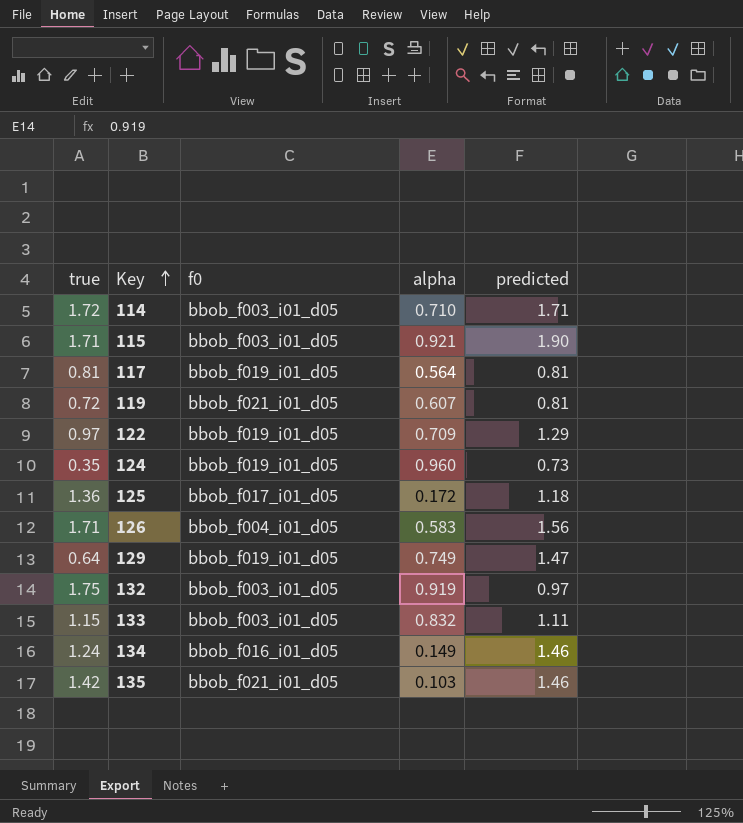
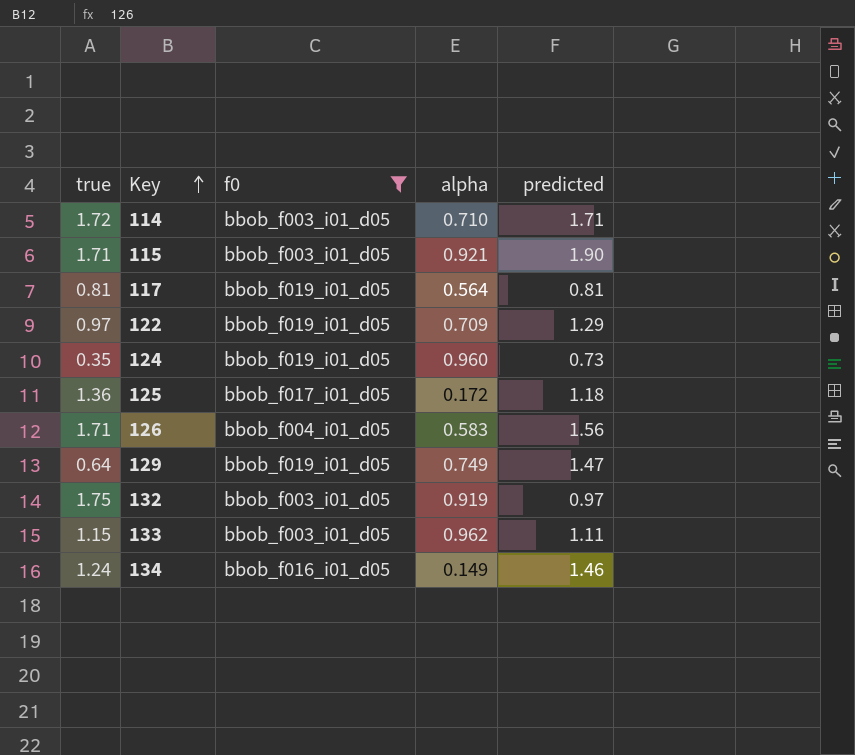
filter: none -> f0 != bbob_f021_i01_d05
133 | alpha: 0.832 -> 0.962

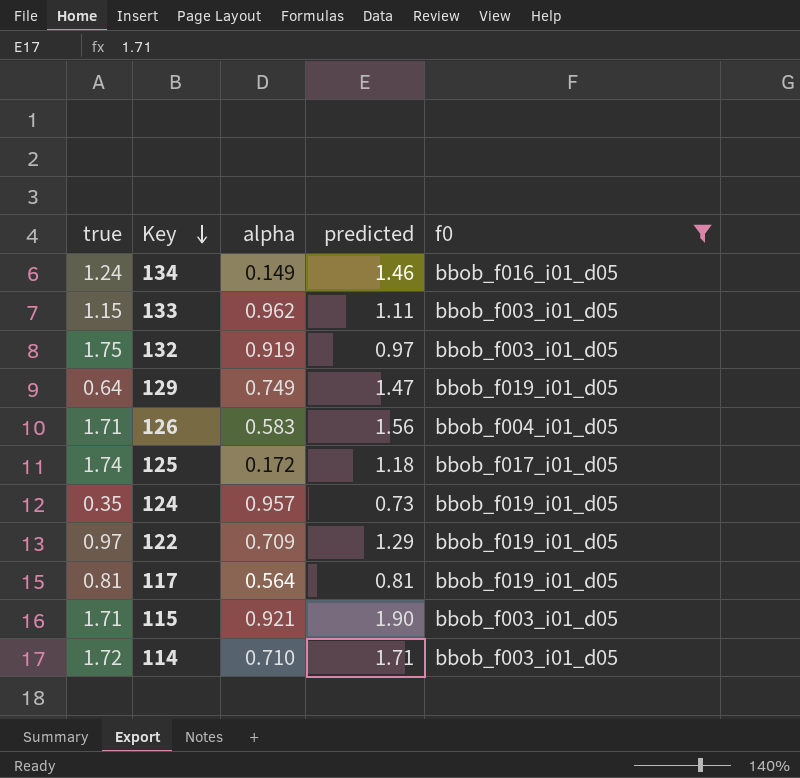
row order: Key ascending -> Key descending
column f0 | position: 3 -> 5
125 | true: 1.36 -> 1.74
124 | alpha: 0.960 -> 0.957

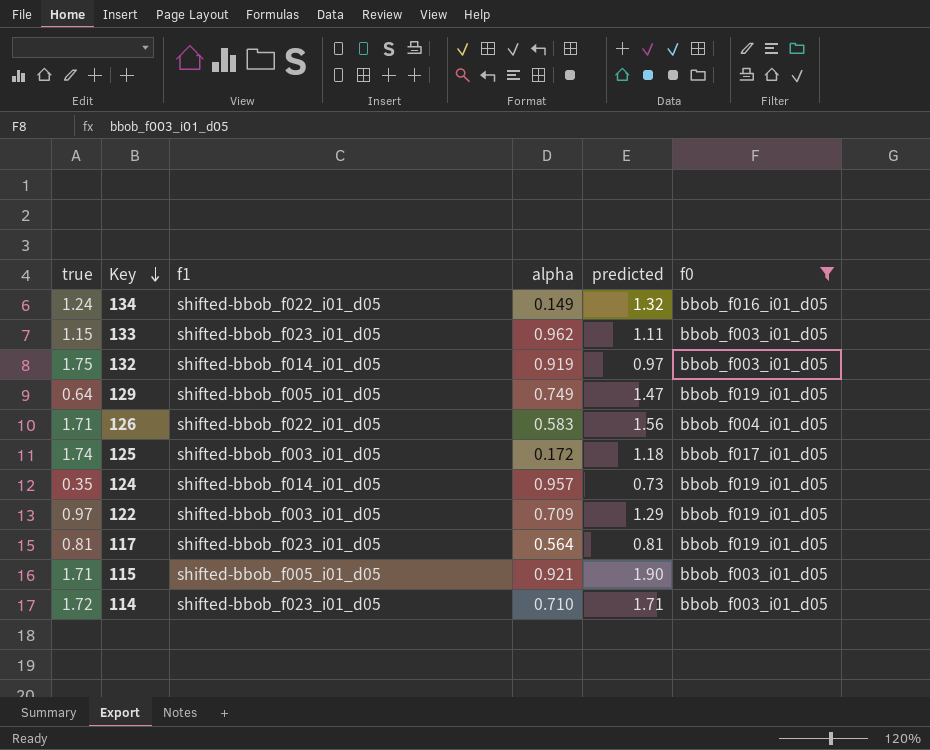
column f1 | position: none -> 3
134 | predicted: 1.46 -> 1.32

